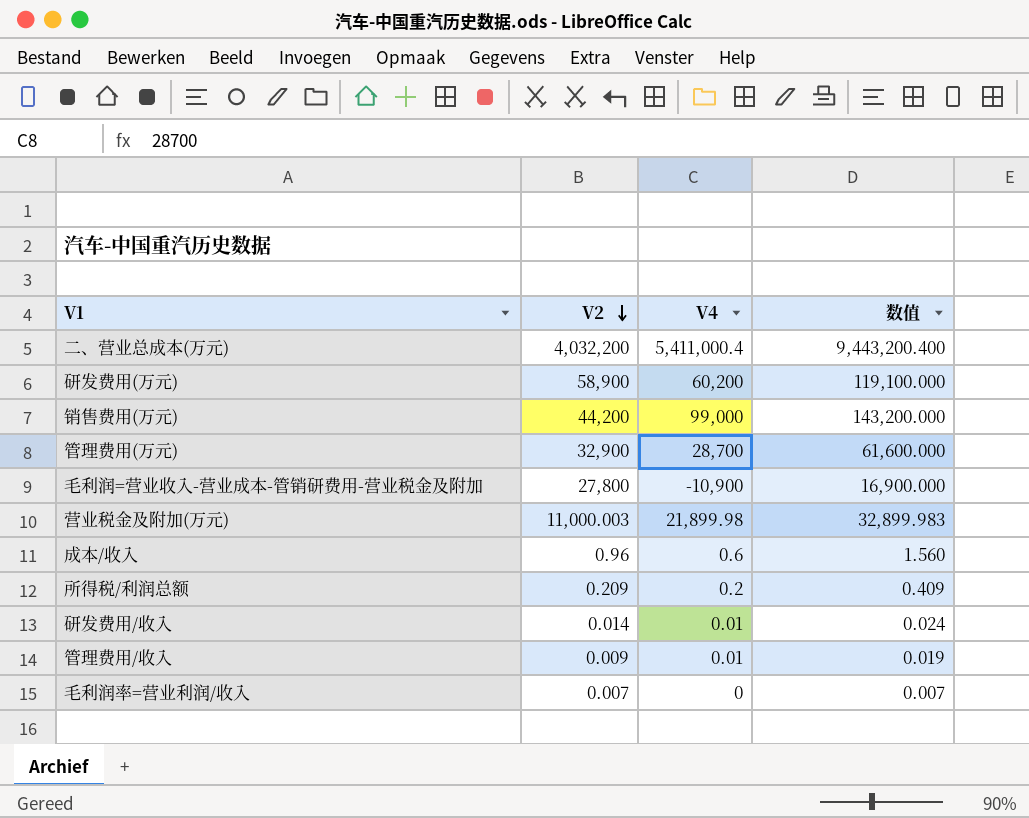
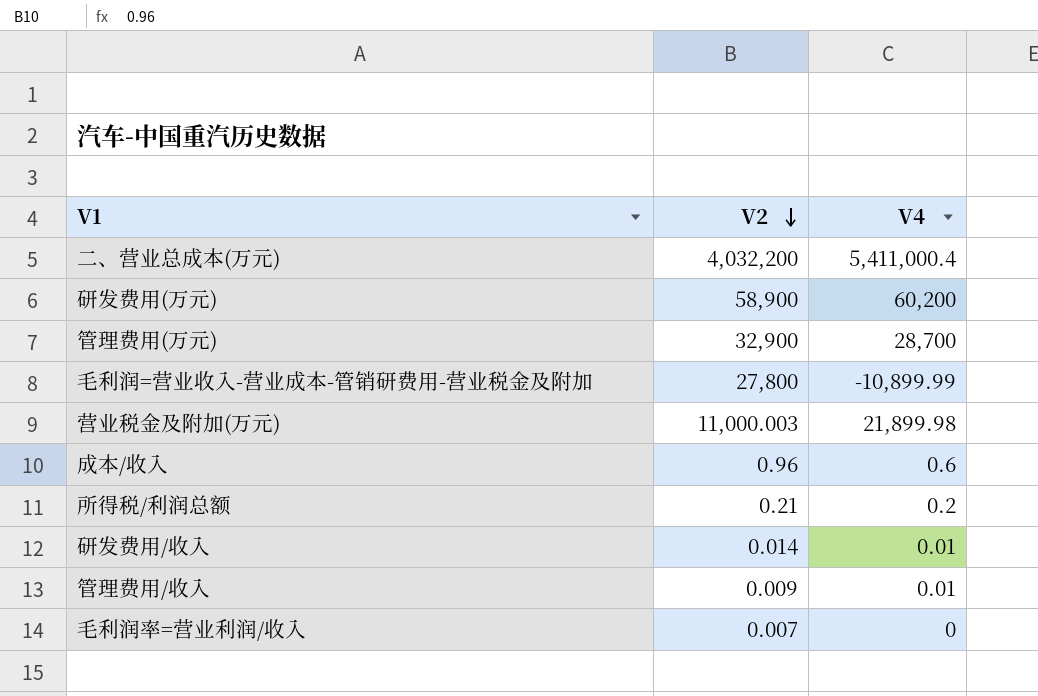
column 数值 | formula: [V2] + [V4] -> none
row 销售费用(万元): 44,200 | 99,000 | 143,200.000 -> none
毛利润=营业收入-营业成本-管销研费用-营业税金及附加 | V4: -10,900 -> -10,899.99
所得税/利润总额 | V2: 0.209 -> 0.21

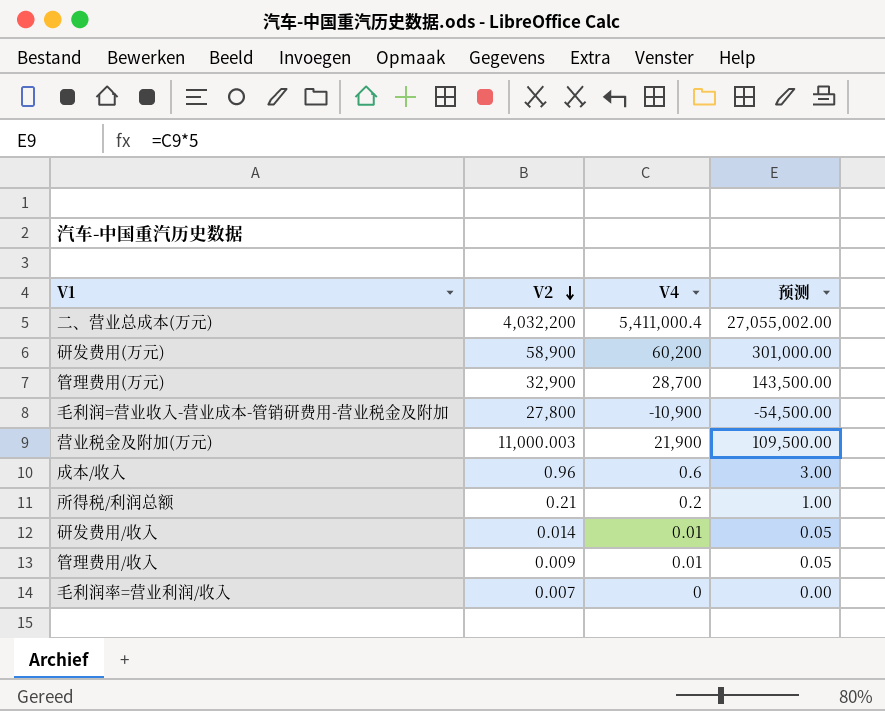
column 预测 | formula: none -> [V4] * 5
毛利润=营业收入-营业成本-管销研费用-营业税金及附加 | V4: -10,899.99 -> -10,900
营业税金及附加(万元) | V4: 21,899.98 -> 21,900

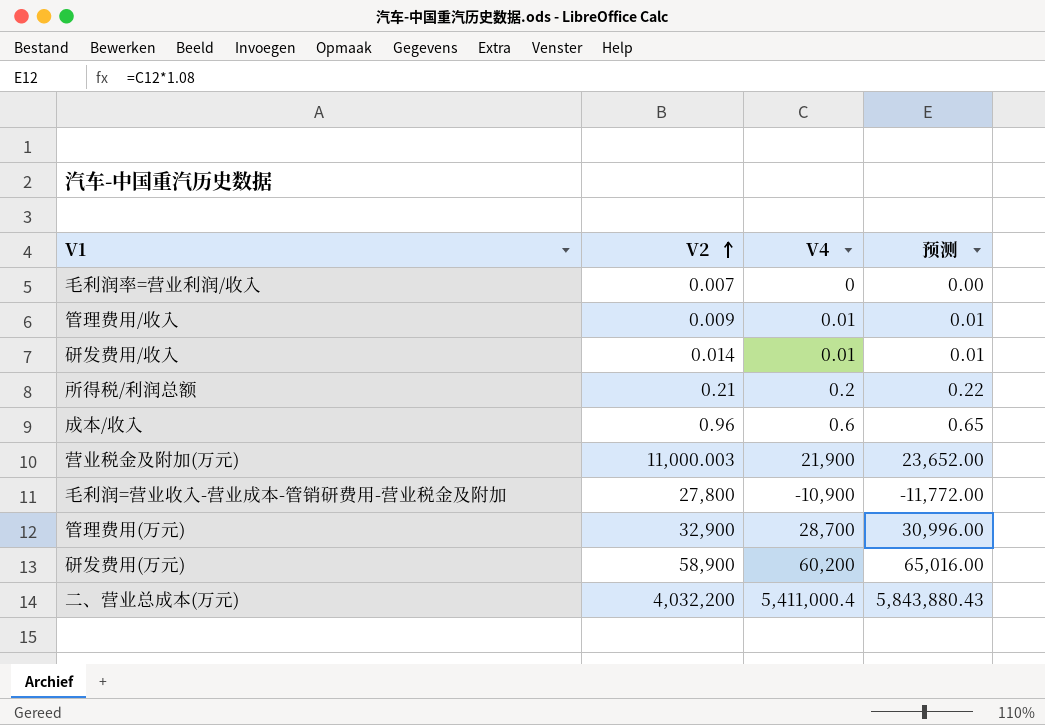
row order: V2 descending -> V2 ascending
column 预测 | formula: [V4] * 5 -> [V4] * 1.08

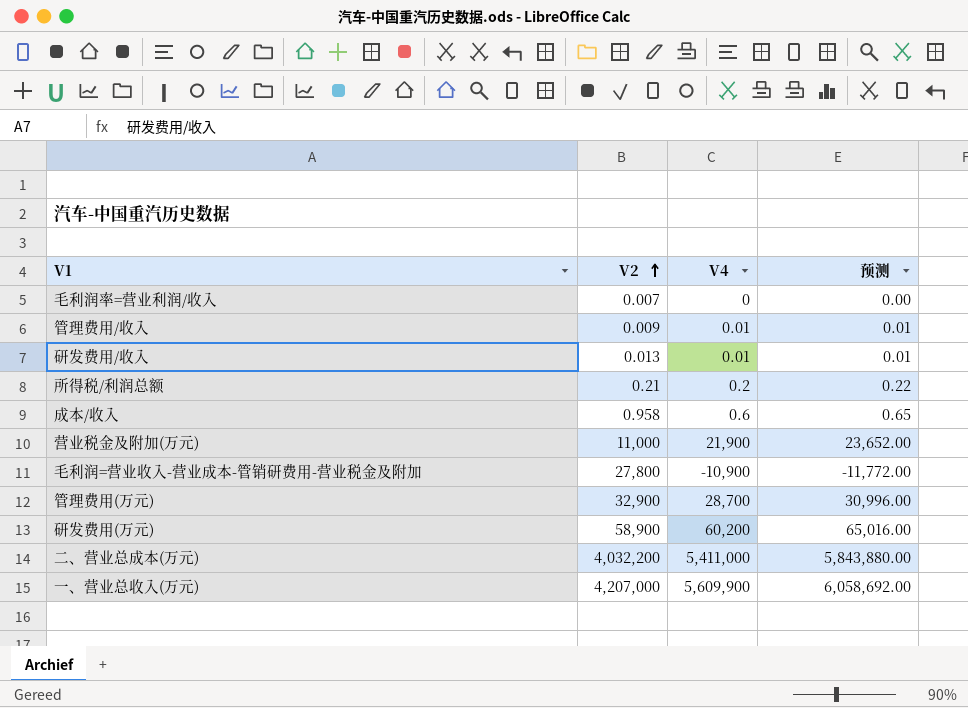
研发费用/收入 | V2: 0.014 -> 0.013
成本/收入 | V2: 0.96 -> 0.958
营业税金及附加(万元) | V2: 11,000.003 -> 11,000
二、营业总成本(万元) | V4: 5,411,000.4 -> 5,411,000
二、营业总成本(万元) | 预测: 5,843,880.43 -> 5,843,880.00
row 一、营业总收入(万元): none -> 4,207,000 | 5,609,900 | 6,058,692.00

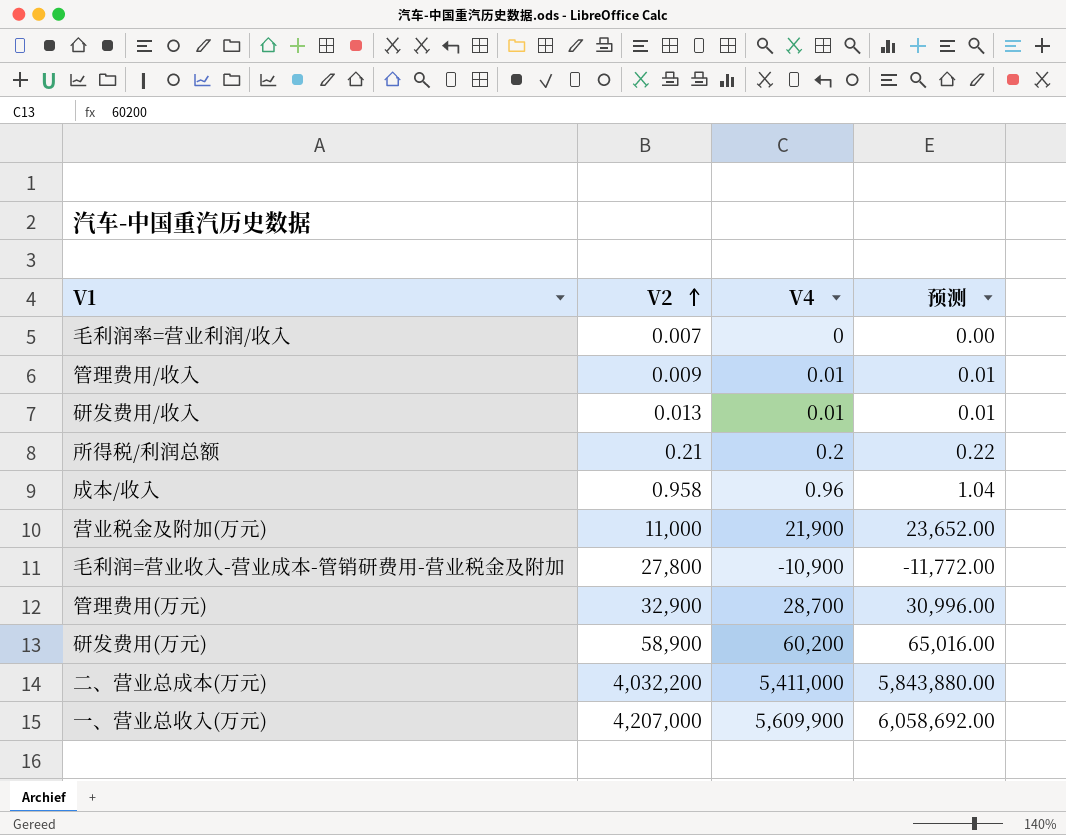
成本/收入 | V4: 0.6 -> 0.96
成本/收入 | 预测: 0.65 -> 1.04

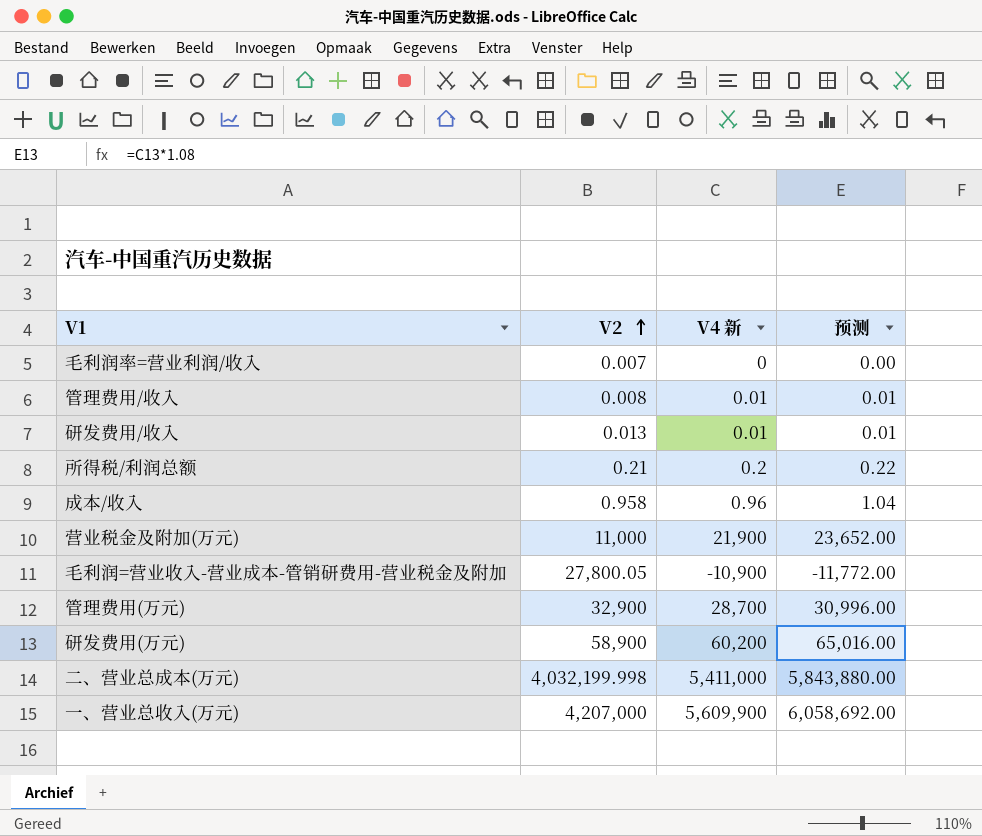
column name: V4 -> V4 新
管理费用/收入 | V2: 0.009 -> 0.008
毛利润=营业收入-营业成本-管销研费用-营业税金及附加 | V2: 27,800 -> 27,800.05
二、营业总成本(万元) | V2: 4,032,200 -> 4,032,199.998

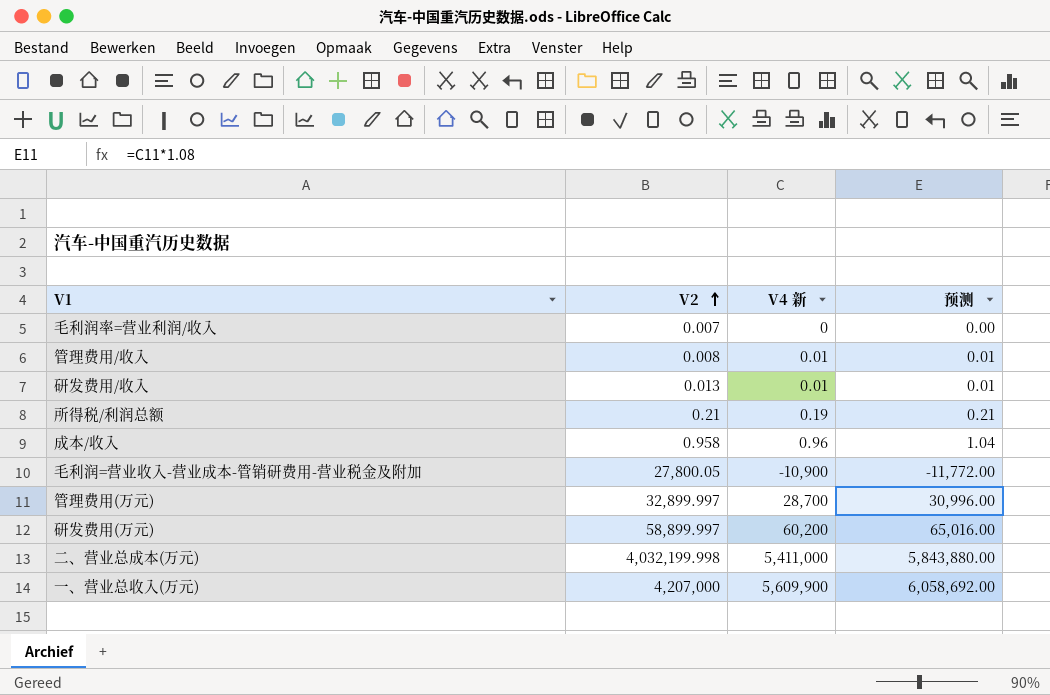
row 营业税金及附加(万元): 11,000 | 21,900 | 23,652.00 -> none
所得税/利润总额 | V4 新: 0.2 -> 0.19
所得税/利润总额 | 预测: 0.22 -> 0.21
管理费用(万元) | V2: 32,900 -> 32,899.997
研发费用(万元) | V2: 58,900 -> 58,899.997

